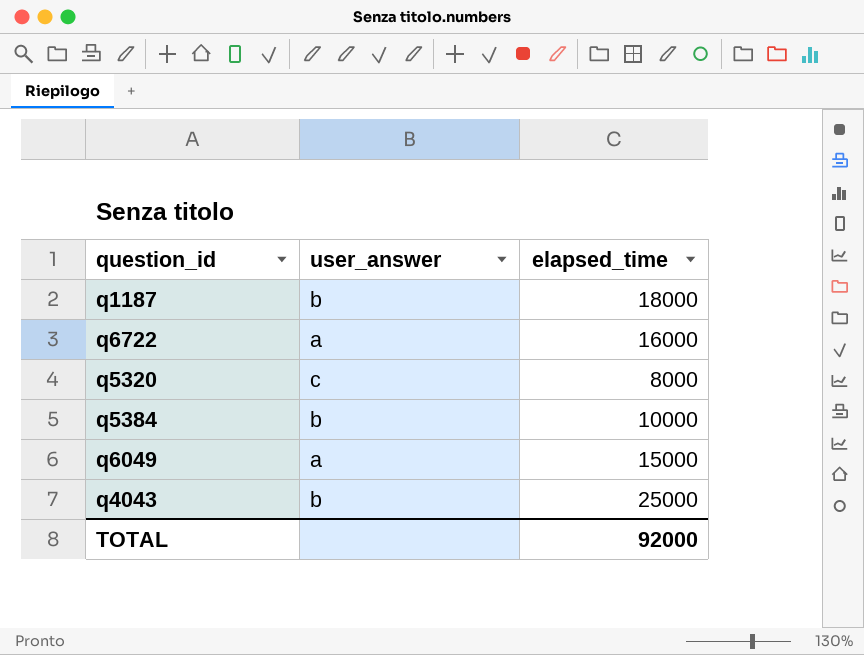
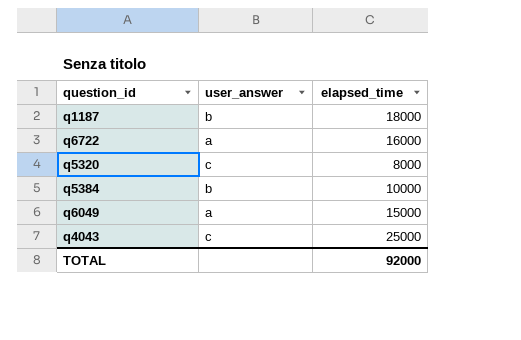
q4043 | user_answer: b -> c

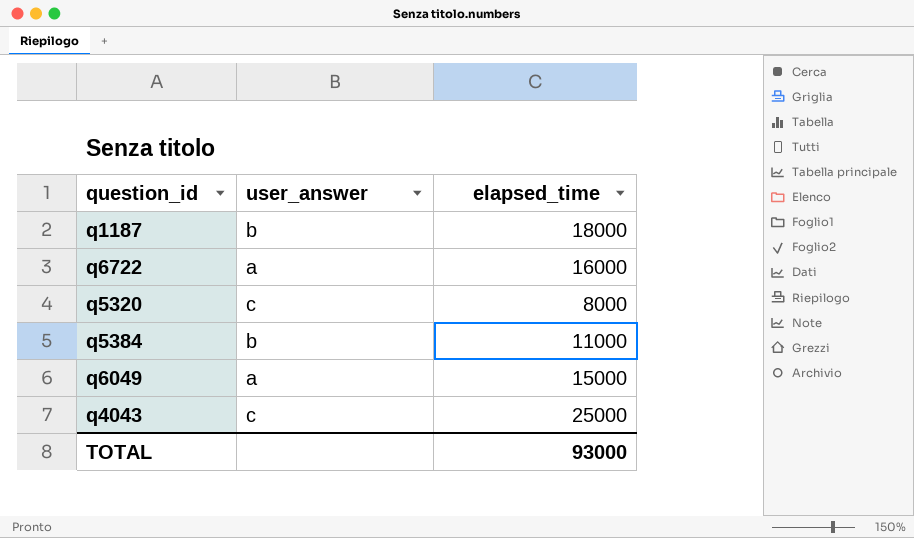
q5384 | elapsed_time: 10000 -> 11000
TOTAL | elapsed_time: 92000 -> 93000

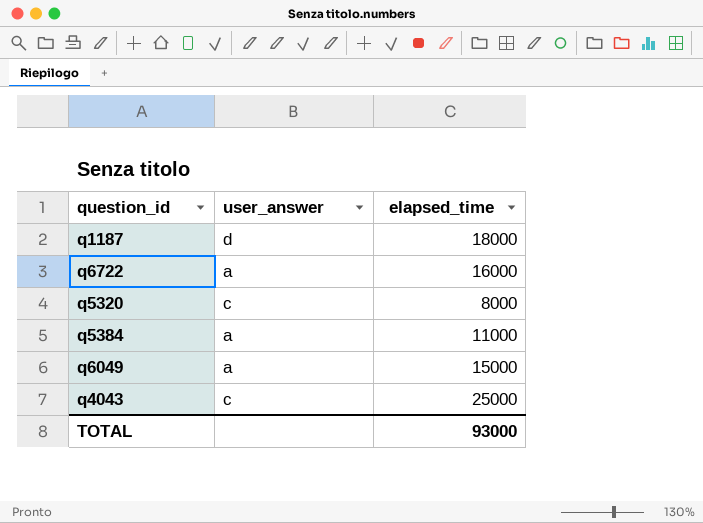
q1187 | user_answer: b -> d
q5384 | user_answer: b -> a

